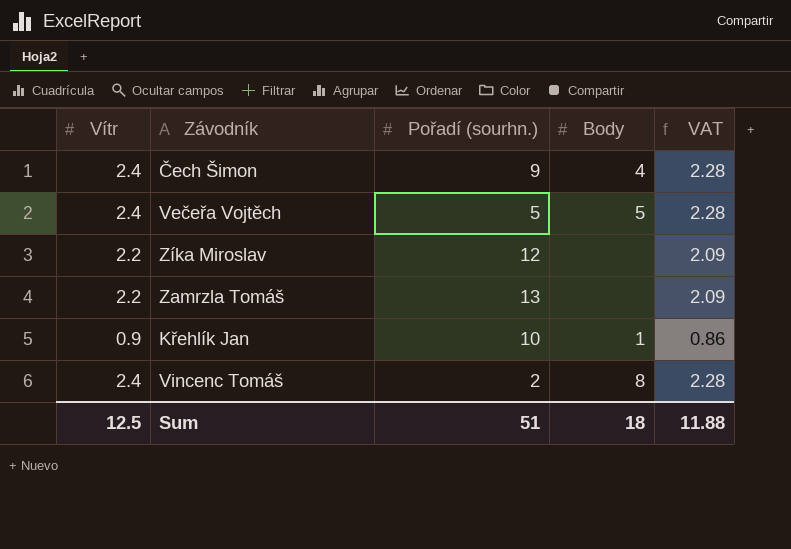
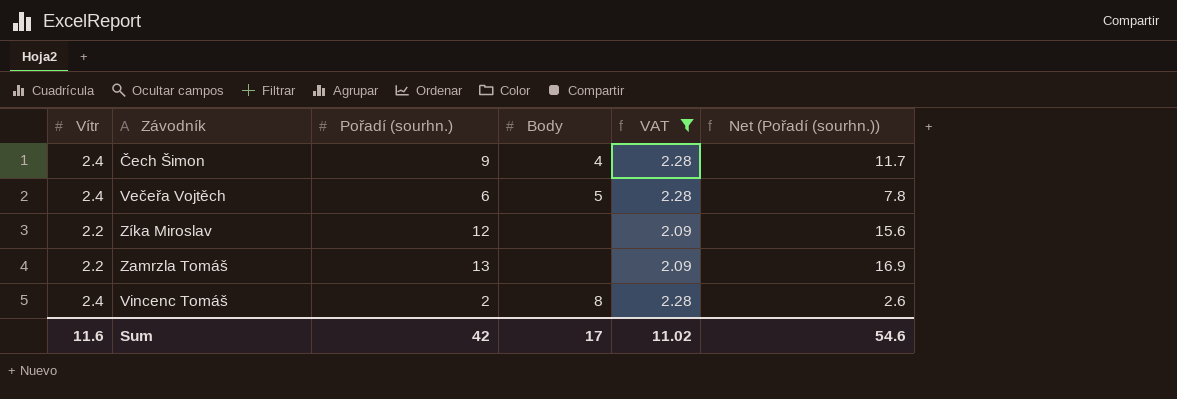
filter: none -> VAT != 0.86
column Net (Pořadí (sourhn.)) | formula: none -> [Pořadí (sourhn.)] * 1.3
Večeřa Vojtěch | Pořadí (sourhn.): 5 -> 6
Sum | Vítr: 12.5 -> 11.6
Sum | Pořadí (sourhn.): 51 -> 42
Sum | Body: 18 -> 17
Sum | VAT: 11.88 -> 11.02

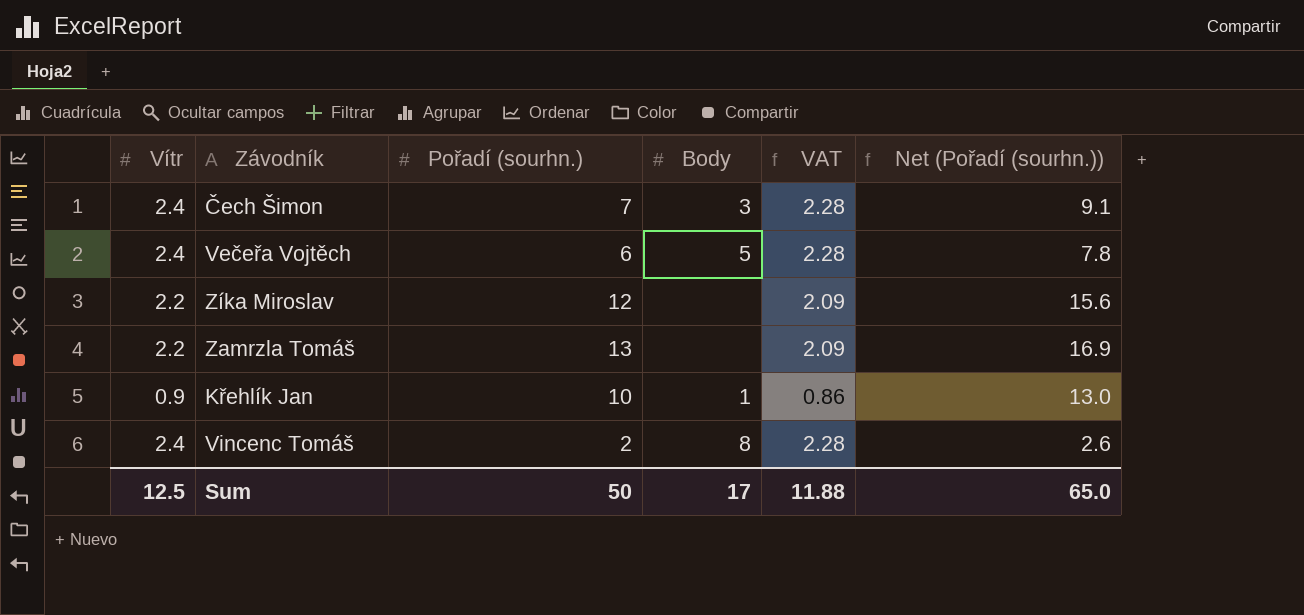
filter: VAT != 0.86 -> none
Čech Šimon | Pořadí (sourhn.): 9 -> 7
Čech Šimon | Body: 4 -> 3
Čech Šimon | Net (Pořadí (sourhn.)): 11.7 -> 9.1
Sum | Vítr: 11.6 -> 12.5
Sum | Pořadí (sourhn.): 42 -> 50
Sum | VAT: 11.02 -> 11.88
Sum | Net (Pořadí (sourhn.)): 54.6 -> 65.0

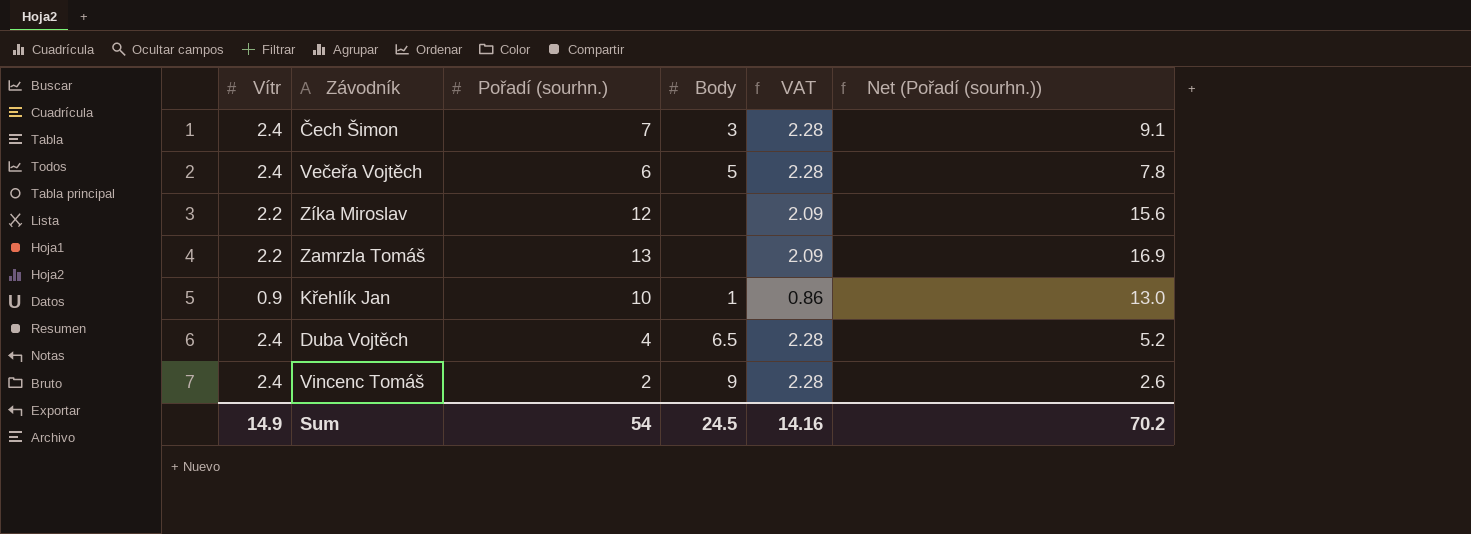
row Duba Vojtěch: none -> 2.4 | 4 | 6.5 | 2.28 | 5.2
Vincenc Tomáš | Body: 8 -> 9
Sum | Vítr: 12.5 -> 14.9
Sum | Pořadí (sourhn.): 50 -> 54
Sum | Body: 17 -> 24.5
Sum | VAT: 11.88 -> 14.16
Sum | Net (Pořadí (sourhn.)): 65.0 -> 70.2

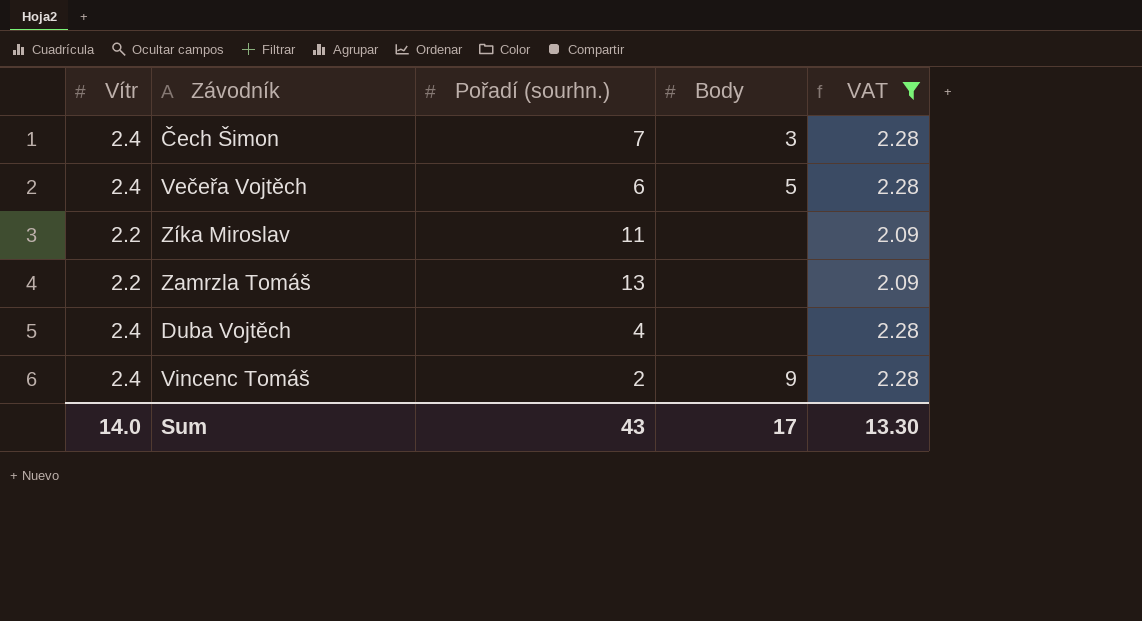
filter: none -> VAT != 0.86
column Net (Pořadí (sourhn.)) | formula: [Pořadí (sourhn.)] * 1.3 -> none
Zíka Miroslav | Pořadí (sourhn.): 12 -> 11
Duba Vojtěch | Body: 6.5 -> none
Sum | Vítr: 14.9 -> 14.0
Sum | Pořadí (sourhn.): 54 -> 43
Sum | Body: 24.5 -> 17
Sum | VAT: 14.16 -> 13.30

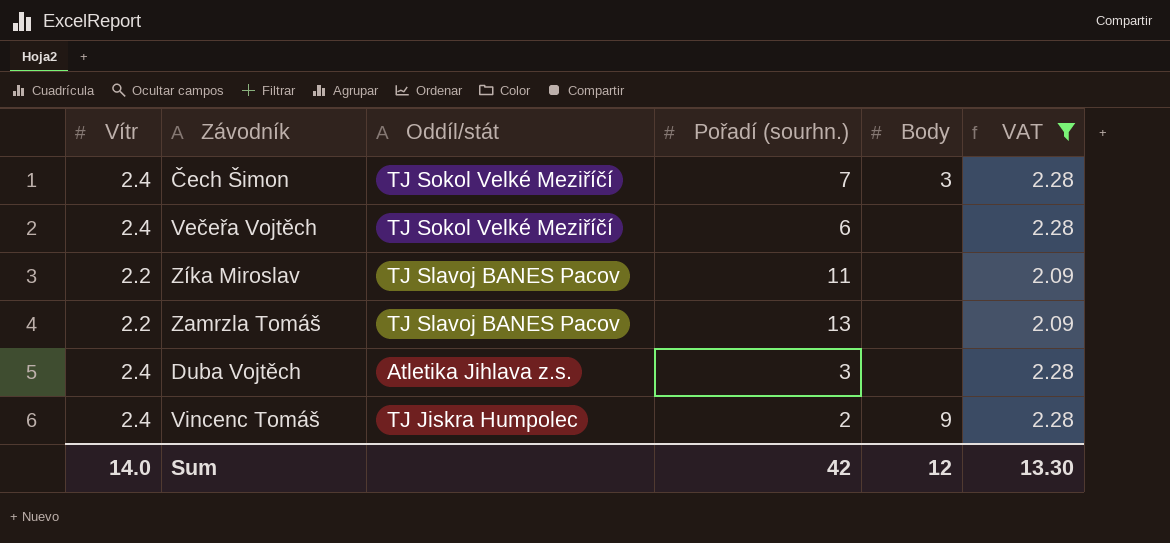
column Oddíl/stát | position: none -> 3
Večeřa Vojtěch | Body: 5 -> none
Duba Vojtěch | Pořadí (sourhn.): 4 -> 3
Sum | Pořadí (sourhn.): 43 -> 42
Sum | Body: 17 -> 12

